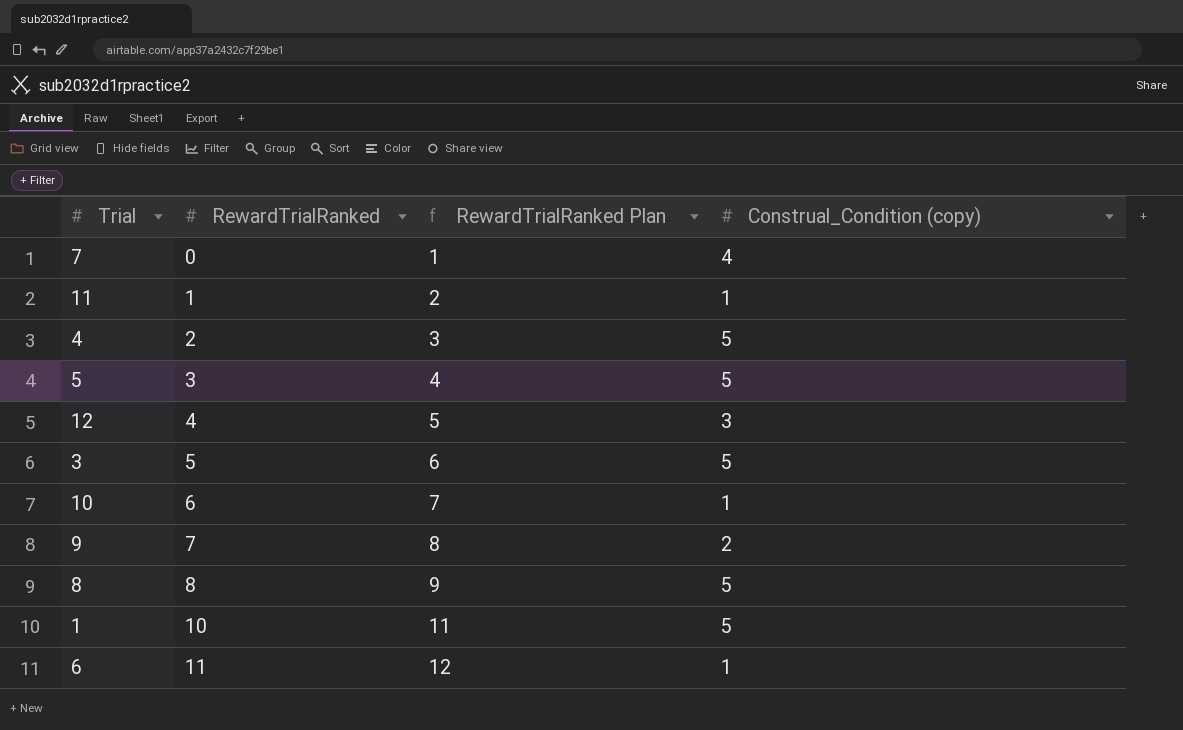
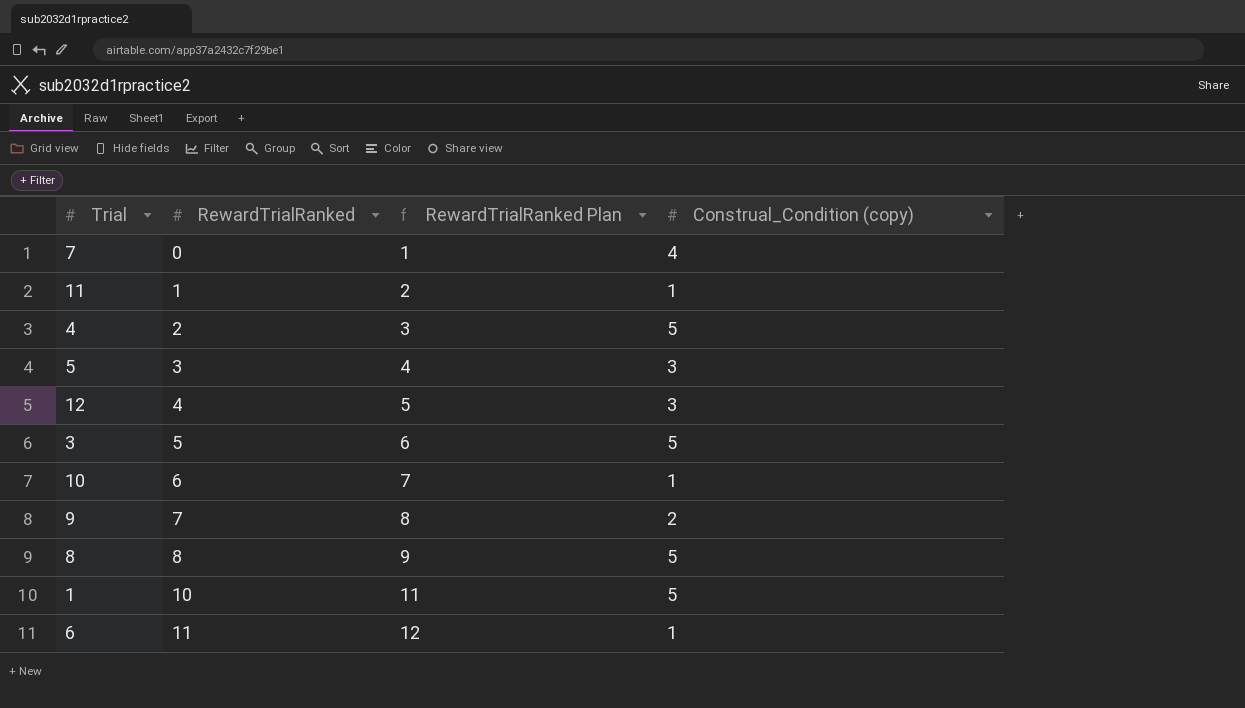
5 | Construal_Condition (copy): 5 -> 3

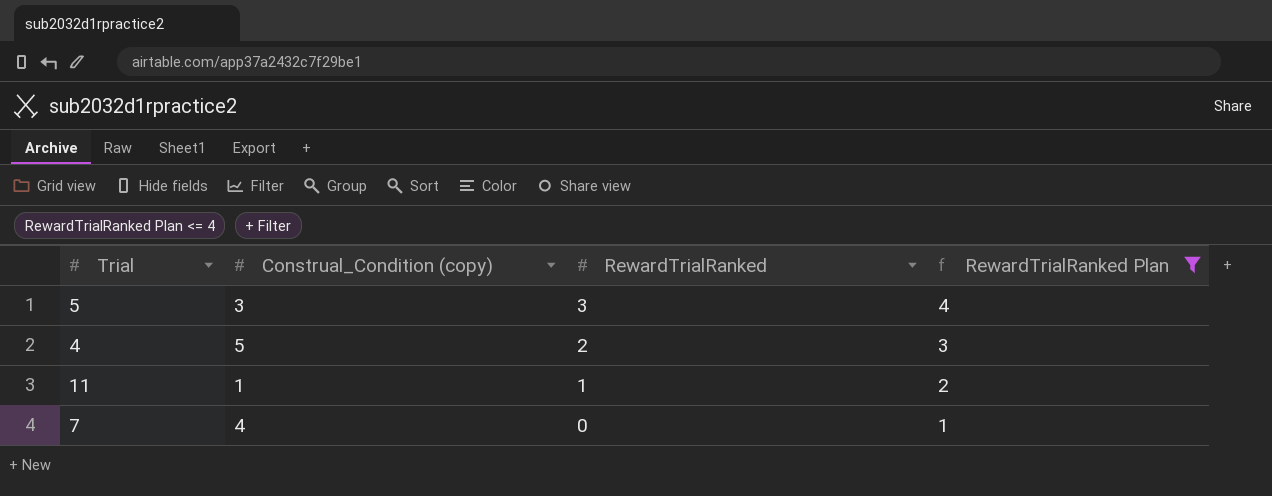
filter: none -> RewardTrialRanked Plan <= 4
row order: RewardTrialRanked ascending -> RewardTrialRanked descending
column Construal_Condition (copy) | position: 4 -> 2

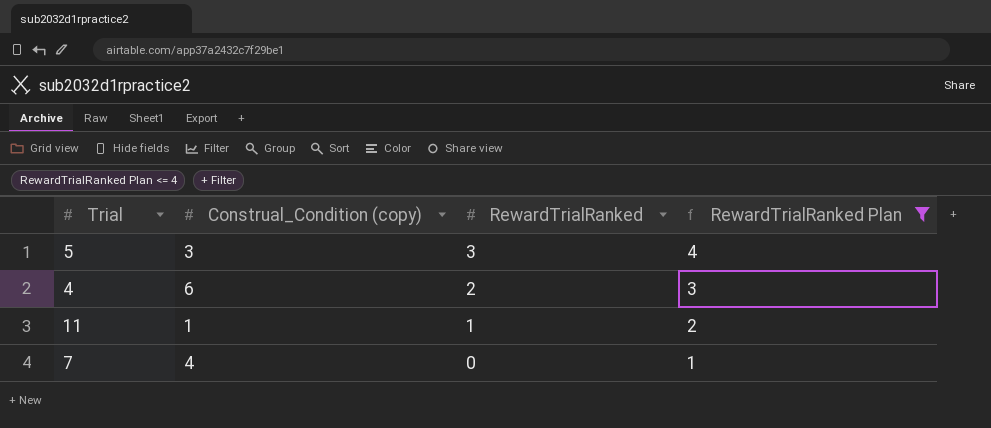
4 | Construal_Condition (copy): 5 -> 6

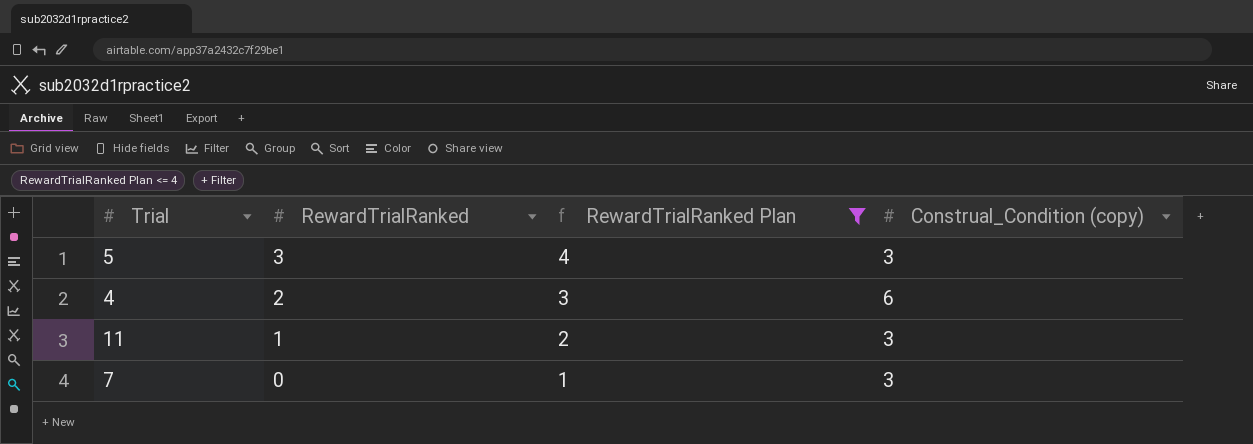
column Construal_Condition (copy) | position: 2 -> 4
11 | Construal_Condition (copy): 1 -> 3
7 | Construal_Condition (copy): 4 -> 3

